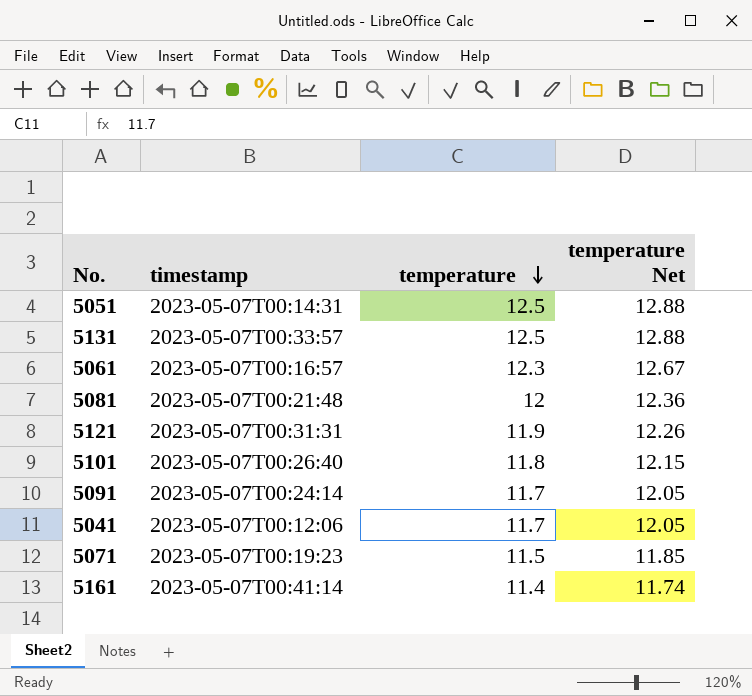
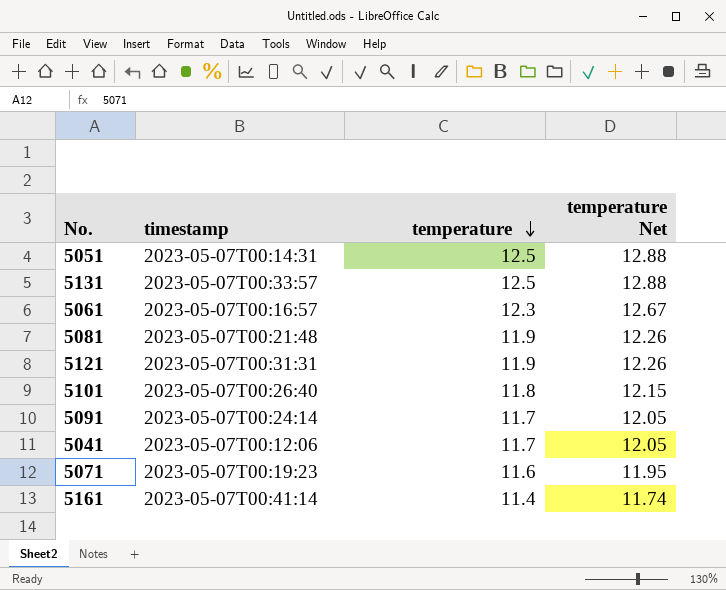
5081 | temperature: 12 -> 11.9
5081 | temperature Net: 12.36 -> 12.26
5071 | temperature: 11.5 -> 11.6
5071 | temperature Net: 11.85 -> 11.95

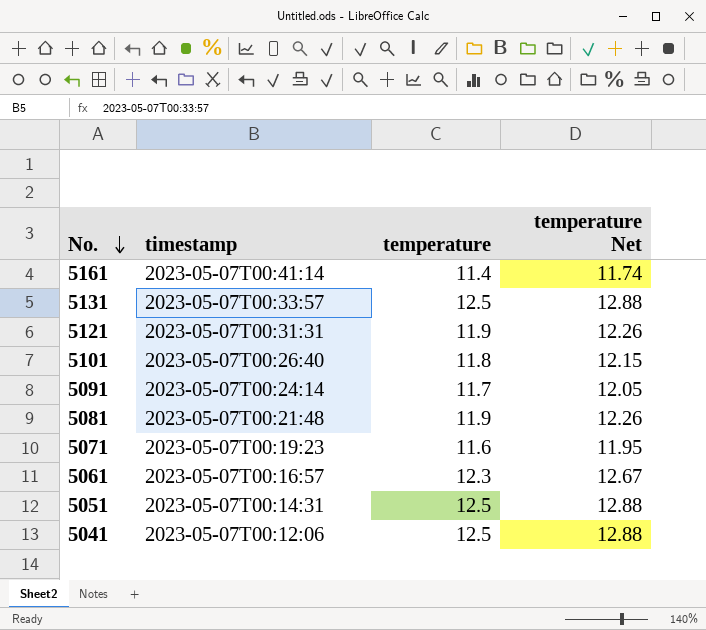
row order: temperature descending -> No. descending
5041 | temperature: 11.7 -> 12.5
5041 | temperature Net: 12.05 -> 12.88

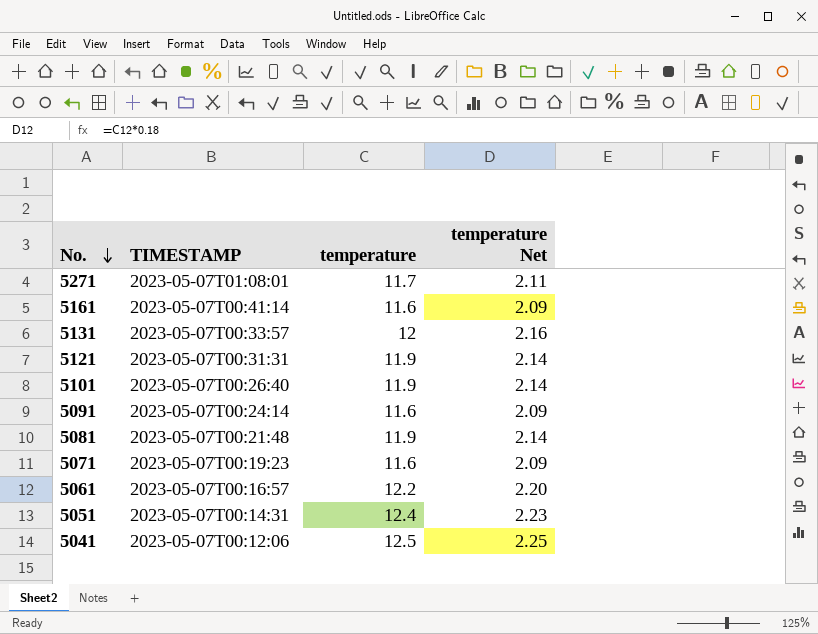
column name: timestamp -> TIMESTAMP
column temperature Net | formula: [temperature] * 1.03 -> [temperature] * 0.18
row 5271: none -> 2023-05-07T01:08:01 | 11.7 | 2.11
5161 | temperature: 11.4 -> 11.6
5131 | temperature: 12.5 -> 12
5101 | temperature: 11.8 -> 11.9
5091 | temperature: 11.7 -> 11.6
5061 | temperature: 12.3 -> 12.2
5051 | temperature: 12.5 -> 12.4

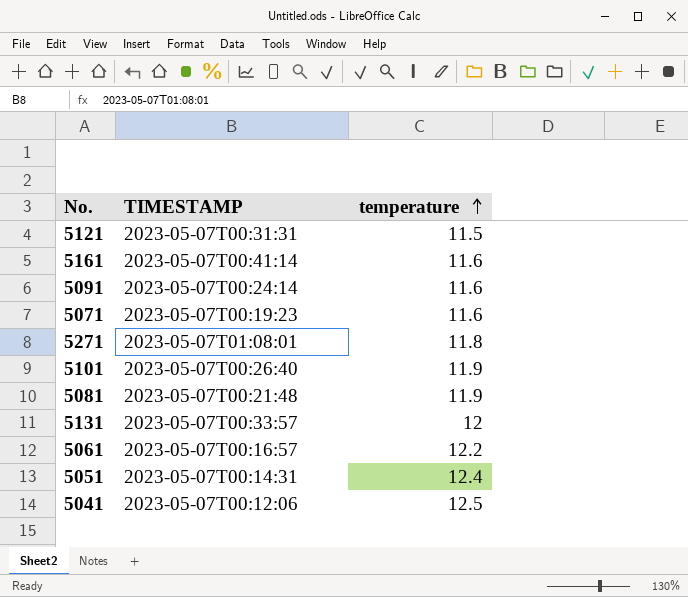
row order: No. descending -> temperature ascending
column temperature Net | formula: [temperature] * 0.18 -> none
5121 | temperature: 11.9 -> 11.5
5271 | temperature: 11.7 -> 11.8

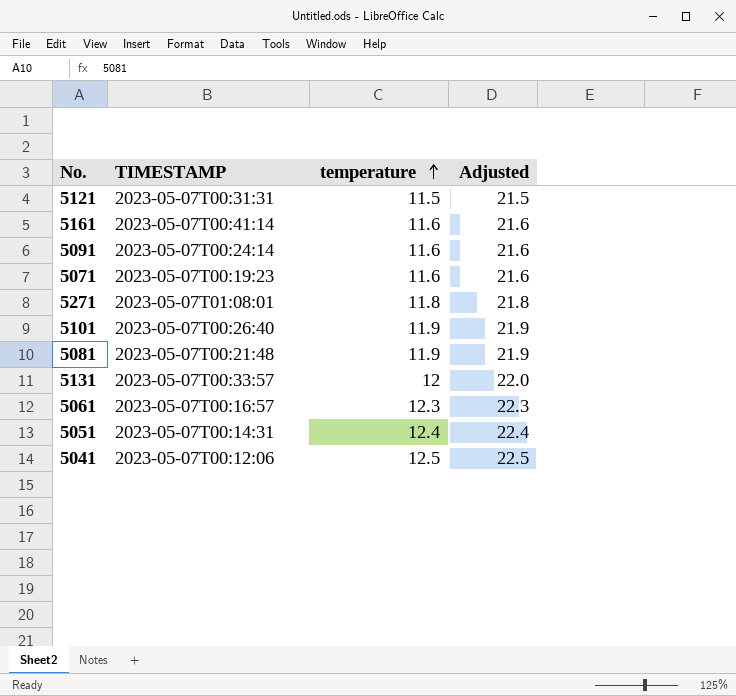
column Adjusted | formula: none -> [temperature] + 10
5061 | temperature: 12.2 -> 12.3

